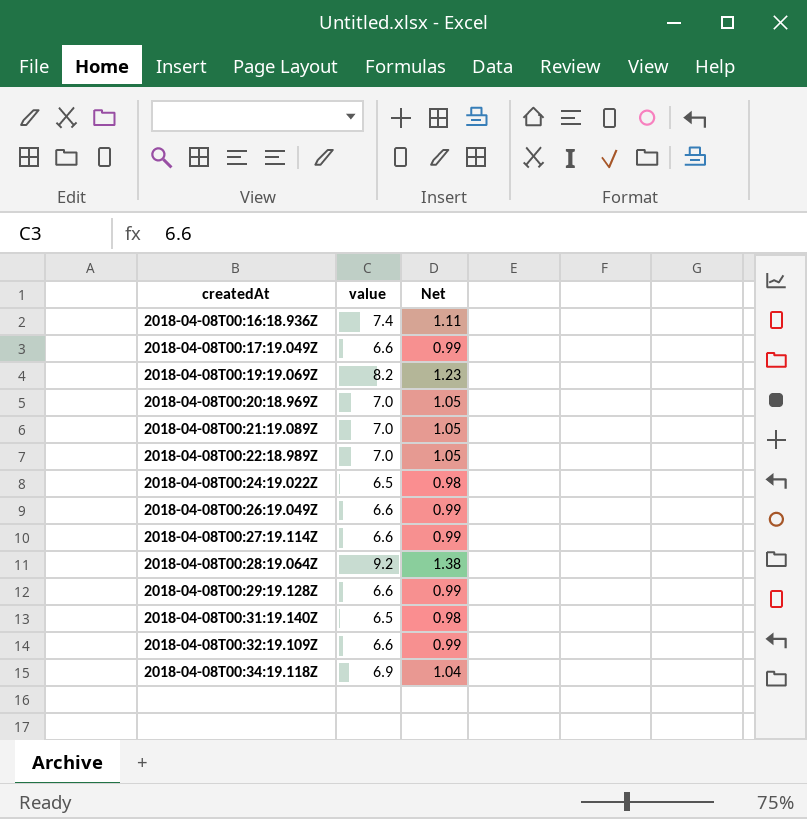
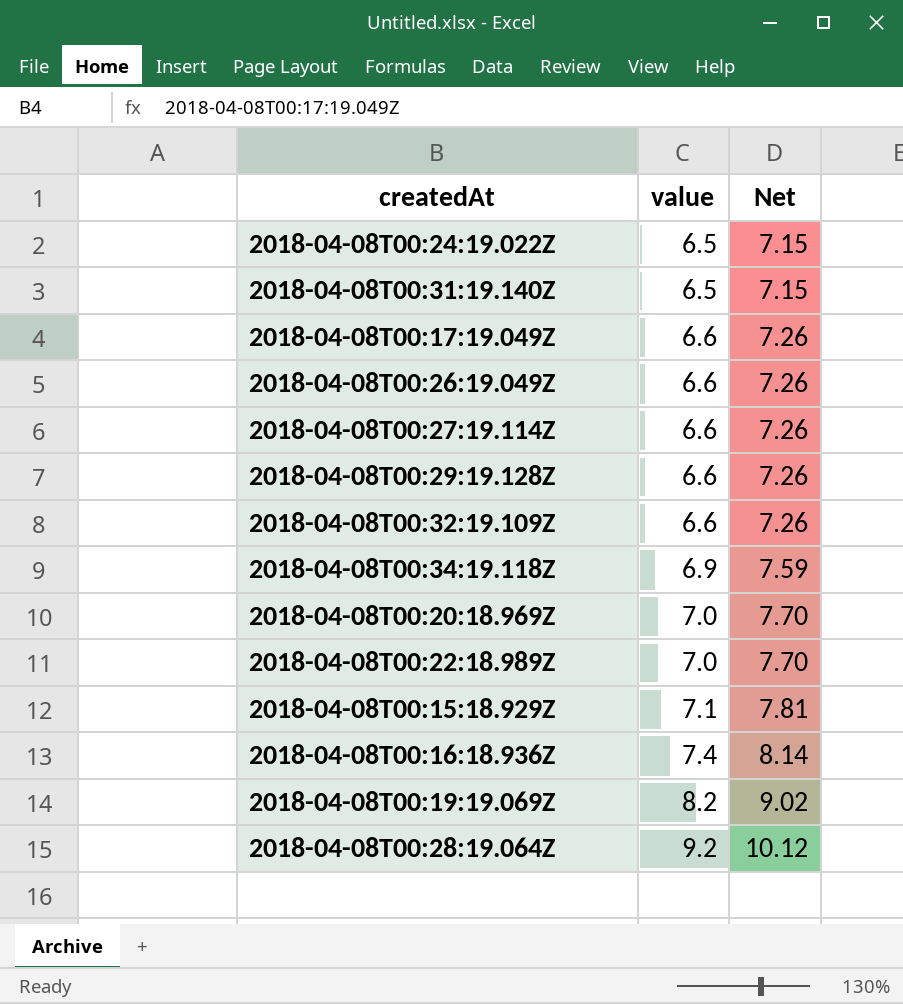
row order: createdAt ascending -> value ascending
column Net | formula: [value] * 0.15 -> [value] * 1.1
row 2018-04-08T00:21:19.089Z: 7.0 | 1.05 -> none
row 2018-04-08T00:15:18.929Z: none -> 7.1 | 7.81

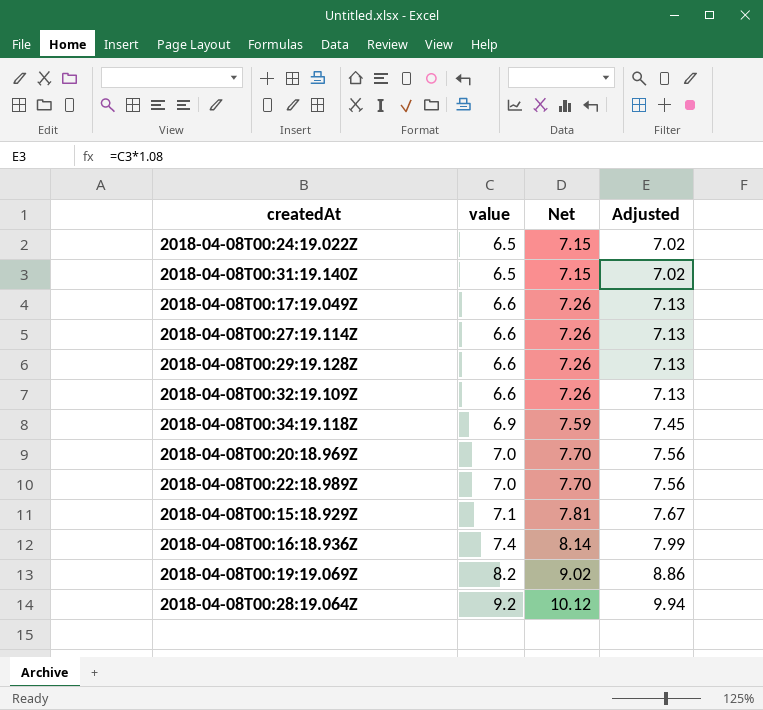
column Adjusted | formula: none -> [value] * 1.08
row 2018-04-08T00:26:19.049Z: 6.6 | 7.26 -> none

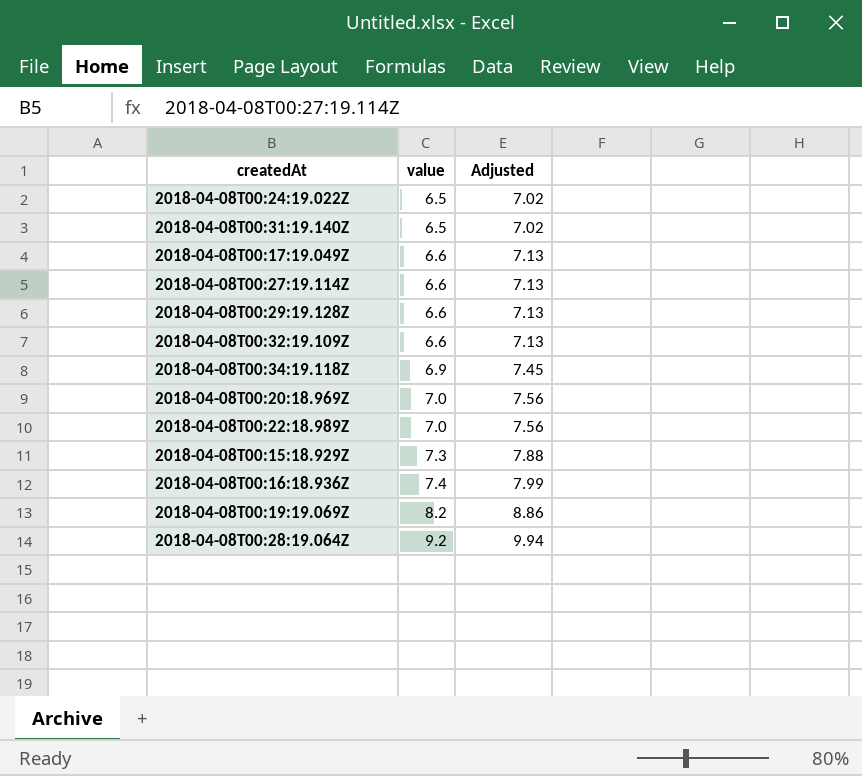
column Net | formula: [value] * 1.1 -> none
2018-04-08T00:15:18.929Z | value: 7.1 -> 7.3
2018-04-08T00:15:18.929Z | Adjusted: 7.67 -> 7.88

